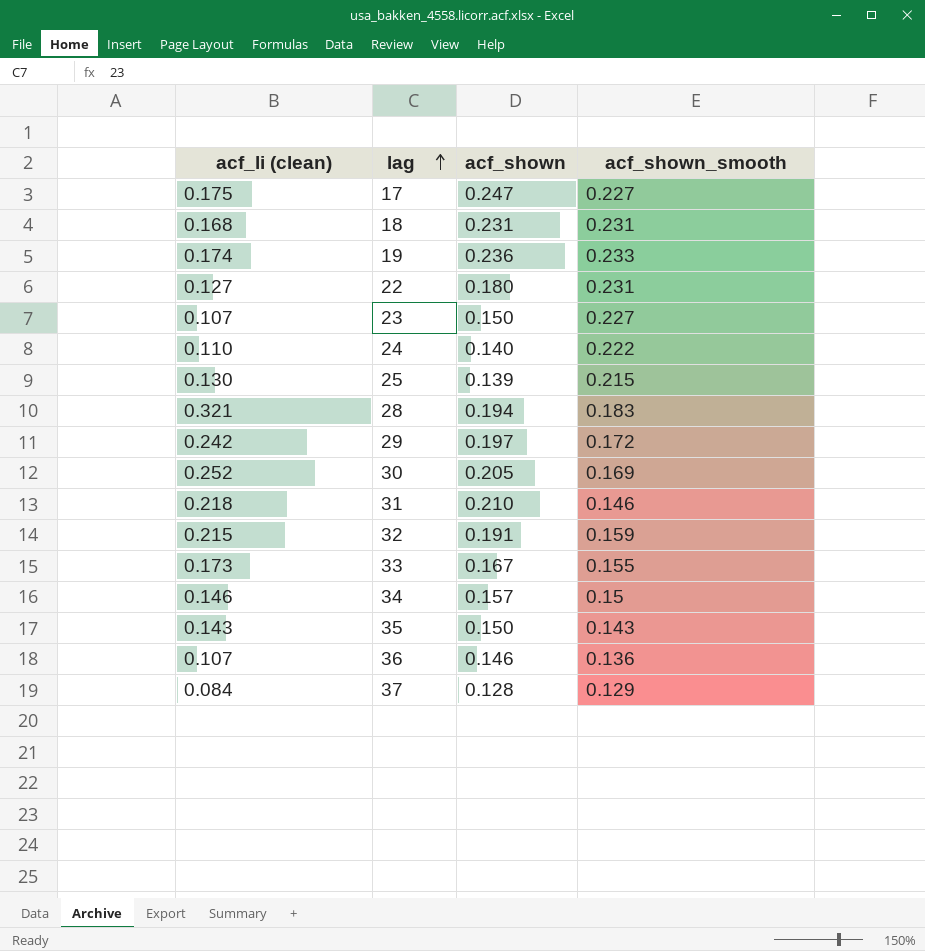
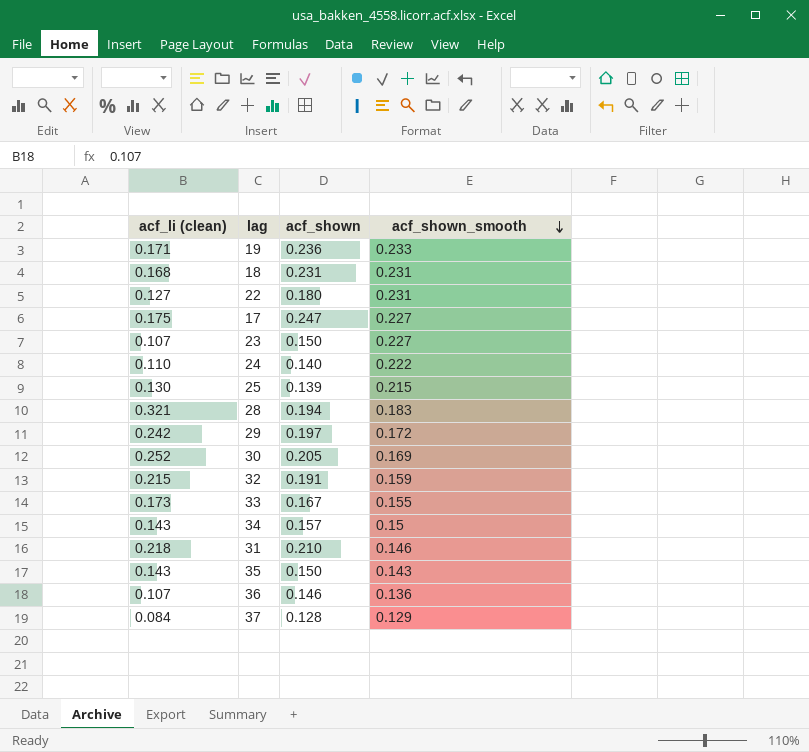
row order: lag ascending -> acf_shown_smooth descending
19 | acf_li (clean): 0.174 -> 0.171
34 | acf_li (clean): 0.146 -> 0.143

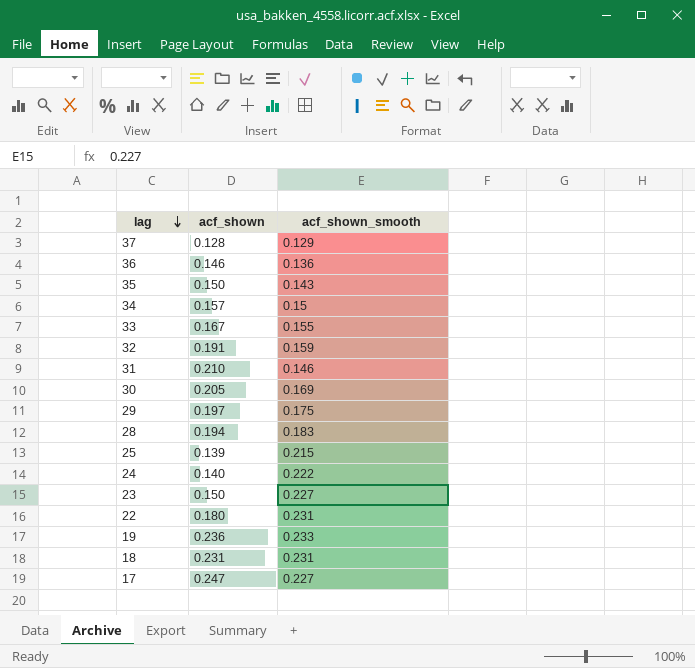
row order: acf_shown_smooth descending -> lag descending
column acf_li (clean) | position: 1 -> none
29 | acf_shown_smooth: 0.172 -> 0.175

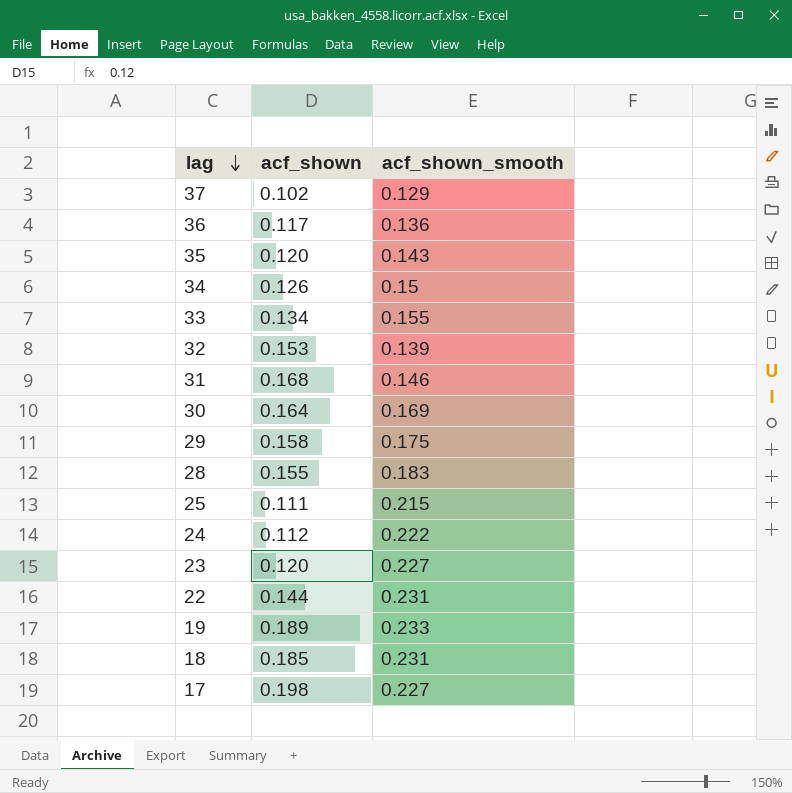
37 | acf_shown: 0.128 -> 0.102
36 | acf_shown: 0.146 -> 0.117
35 | acf_shown: 0.150 -> 0.120
34 | acf_shown: 0.157 -> 0.126
33 | acf_shown: 0.167 -> 0.134
32 | acf_shown: 0.191 -> 0.153
32 | acf_shown_smooth: 0.159 -> 0.139
31 | acf_shown: 0.210 -> 0.168
30 | acf_shown: 0.205 -> 0.164
29 | acf_shown: 0.197 -> 0.158
28 | acf_shown: 0.194 -> 0.155
25 | acf_shown: 0.139 -> 0.111
24 | acf_shown: 0.140 -> 0.112
23 | acf_shown: 0.150 -> 0.120
22 | acf_shown: 0.180 -> 0.144
19 | acf_shown: 0.236 -> 0.189
18 | acf_shown: 0.231 -> 0.185
17 | acf_shown: 0.247 -> 0.198

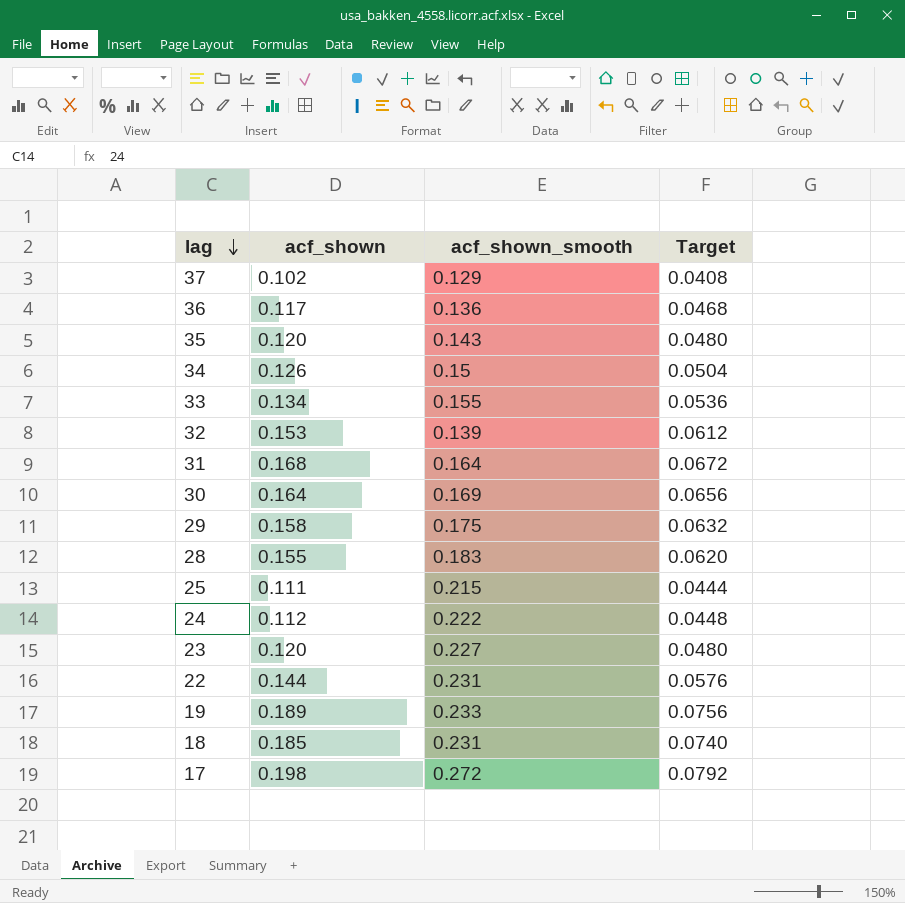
column Target | formula: none -> [acf_shown] * 0.4
31 | acf_shown_smooth: 0.146 -> 0.164
17 | acf_shown_smooth: 0.227 -> 0.272

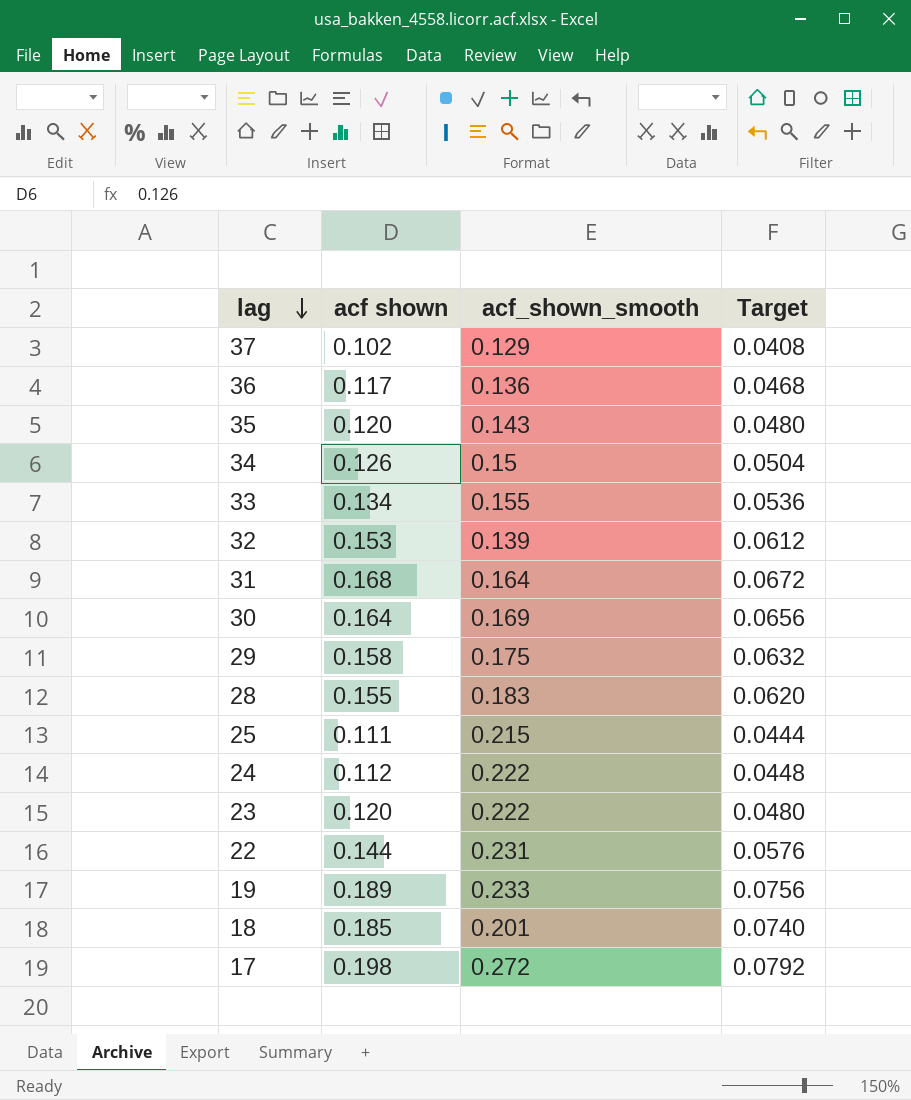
column name: acf_shown -> acf shown
23 | acf_shown_smooth: 0.227 -> 0.222
18 | acf_shown_smooth: 0.231 -> 0.201

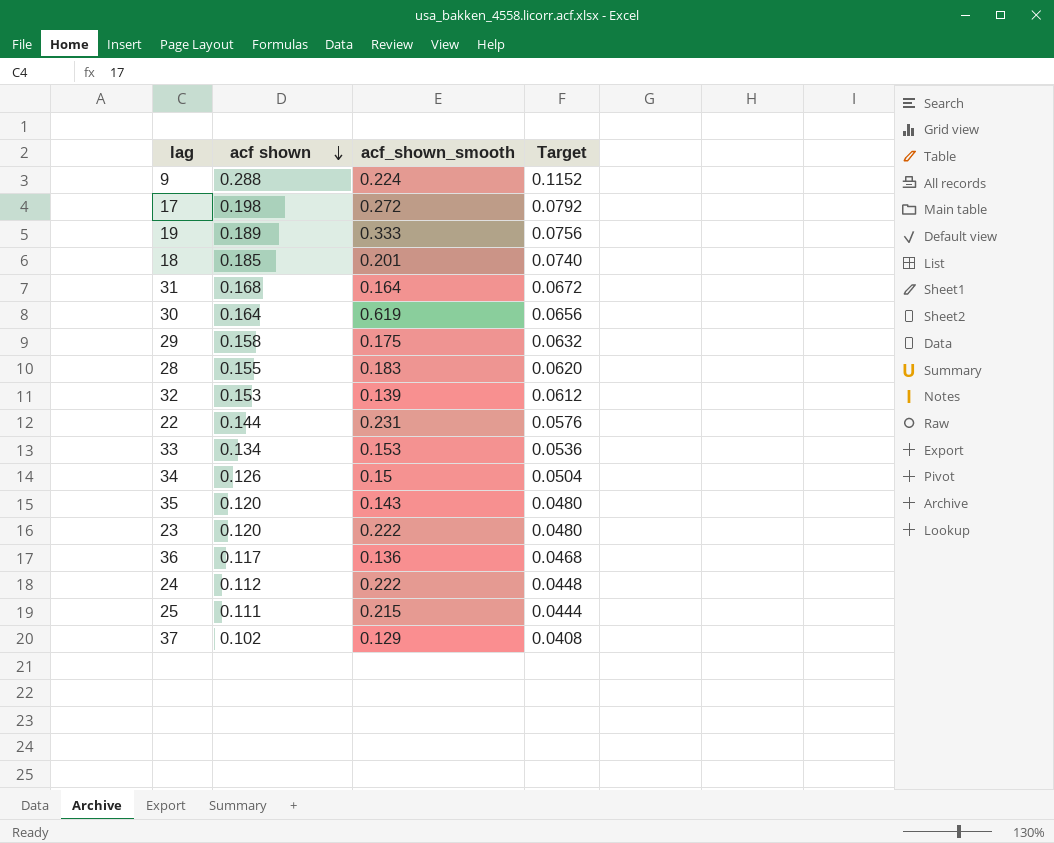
row order: lag descending -> acf shown descending
row 9: none -> 0.288 | 0.224 | 0.1152
19 | acf_shown_smooth: 0.233 -> 0.333
30 | acf_shown_smooth: 0.169 -> 0.619
33 | acf_shown_smooth: 0.155 -> 0.153

